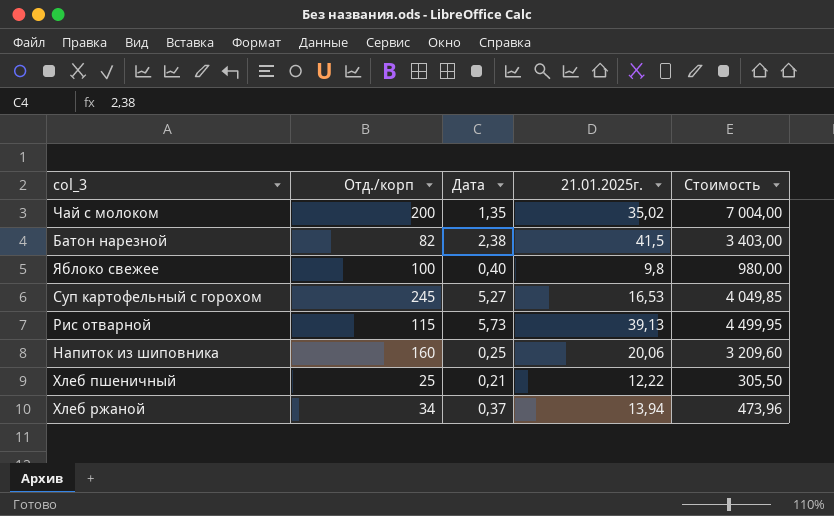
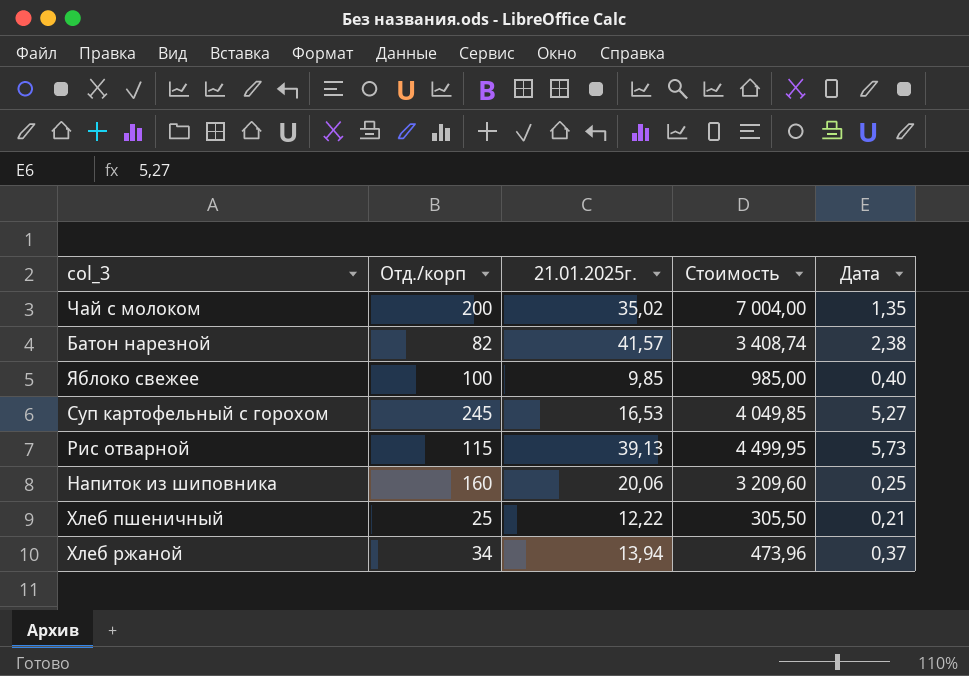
column Дата | position: 3 -> 5
Батон нарезной | 21.01.2025г.: 41,5 -> 41,57
Батон нарезной | Стоимость: 3 403,00 -> 3 408,74
Яблоко свежее | 21.01.2025г.: 9,8 -> 9,85
Яблоко свежее | Стоимость: 980,00 -> 985,00

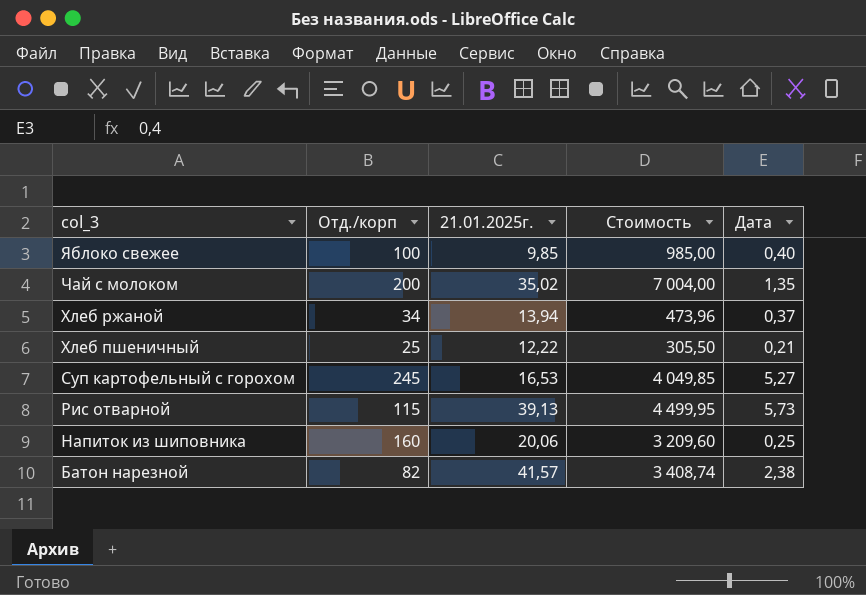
row order: none -> col_3 descending

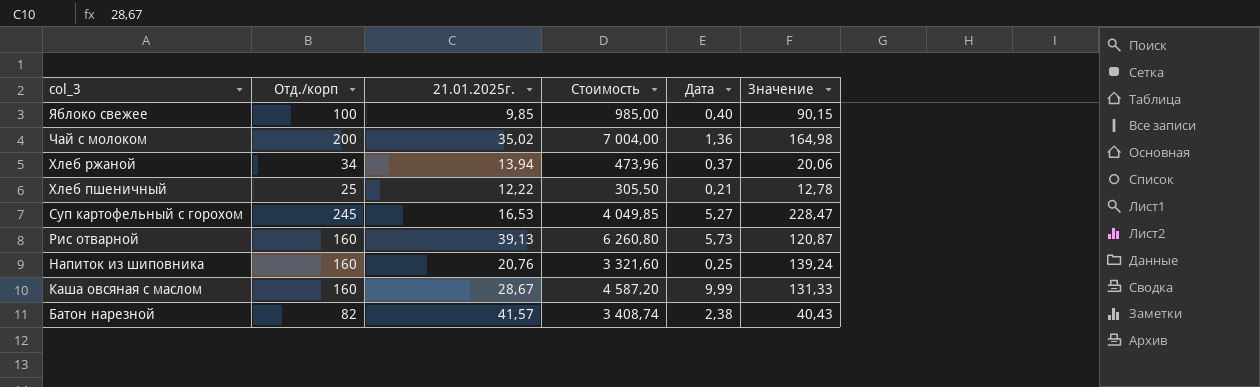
column Значение | formula: none -> [Отд./корп] - [21.01.2025г.]
Чай с молоком | Дата: 1,35 -> 1,36
Рис отварной | Отд./корп: 115 -> 160
Рис отварной | Стоимость: 4 499,95 -> 6 260,80
Напиток из шиповника | 21.01.2025г.: 20,06 -> 20,76
Напиток из шиповника | Стоимость: 3 209,60 -> 3 321,60
row Каша овсяная с маслом: none -> 160 | 28,67 | 4 587,20 | 9,99 | 131,33

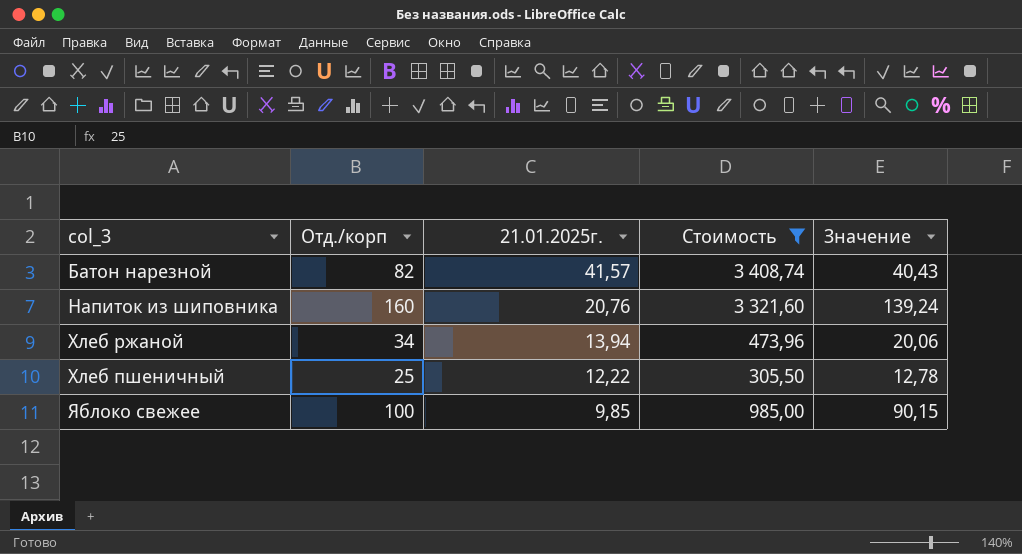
filter: none -> Стоимость <= 3 408,74
row order: col_3 descending -> 21.01.2025г. descending
column Дата | position: 5 -> none

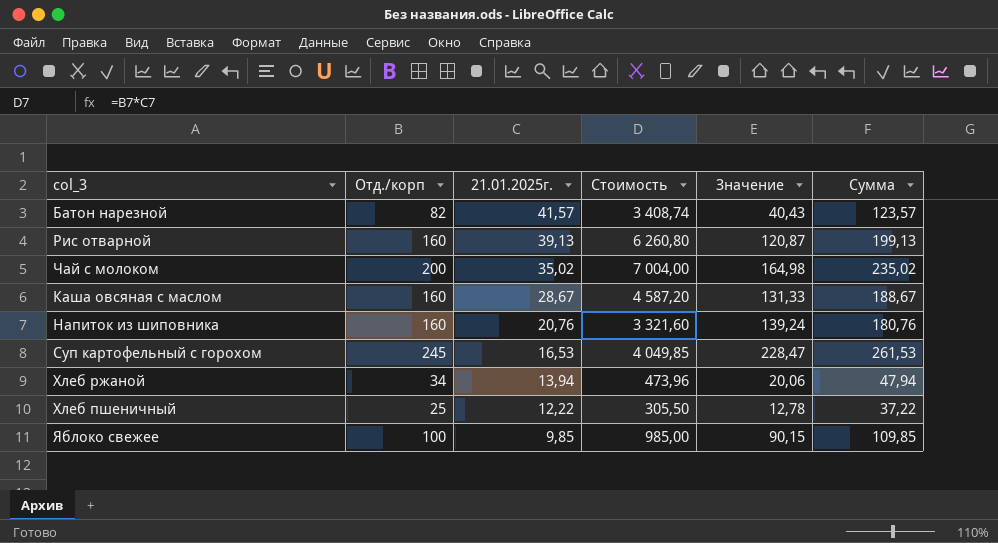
filter: Стоимость <= 3 408,74 -> none
column Сумма | formula: none -> [Отд./корп] + [21.01.2025г.]

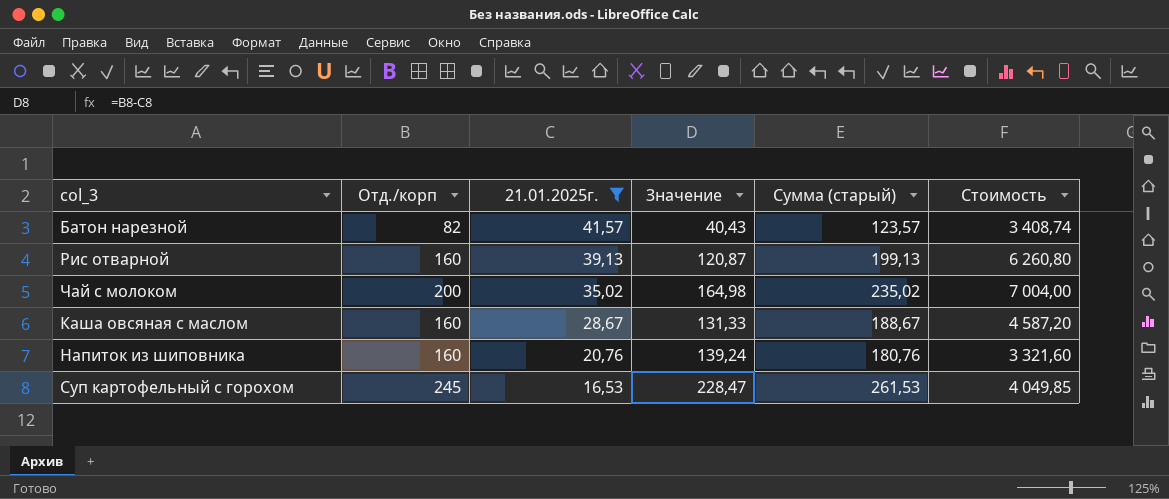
filter: none -> 21.01.2025г. >= 16,53
column name: Сумма -> Сумма (старый)
column Стоимость | position: 4 -> 6

